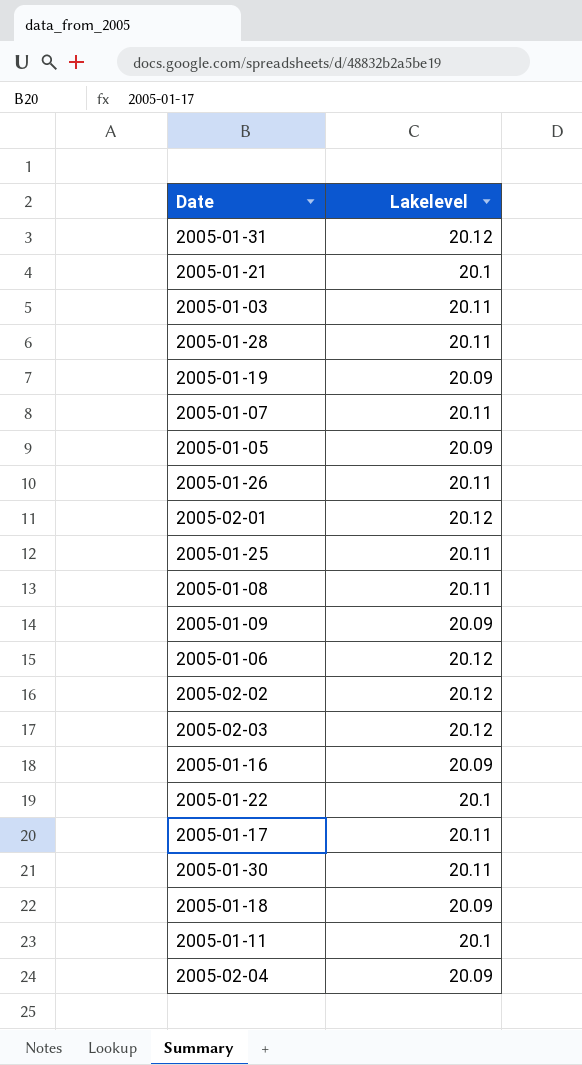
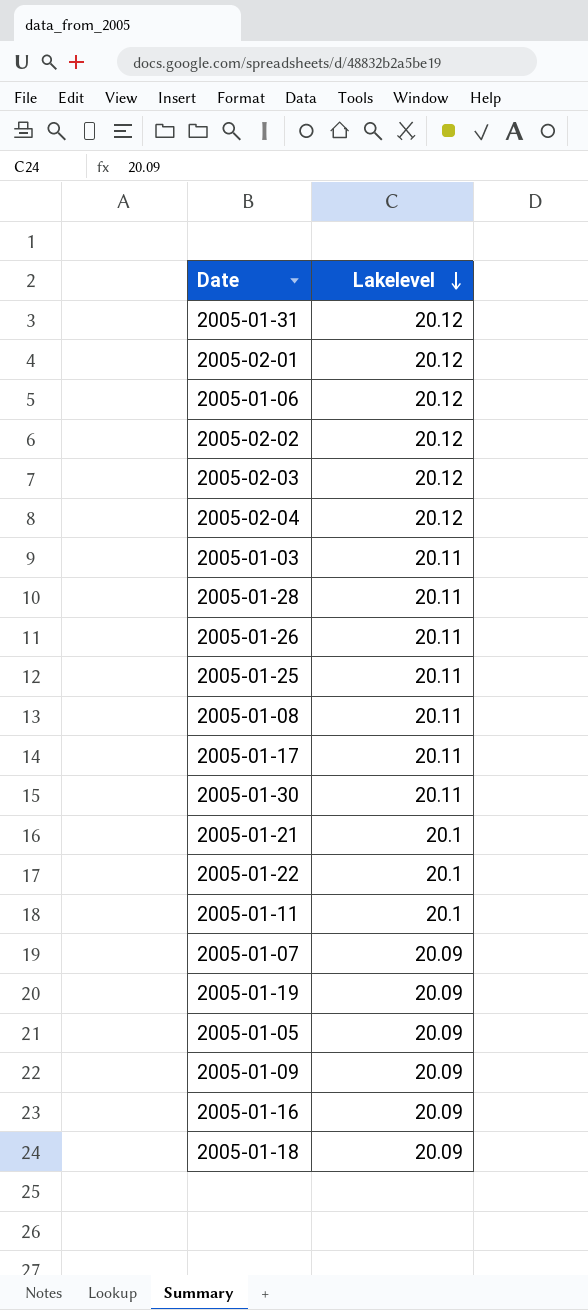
row order: none -> Lakelevel descending
2005-02-04 | Lakelevel: 20.09 -> 20.12
2005-01-07 | Lakelevel: 20.11 -> 20.09

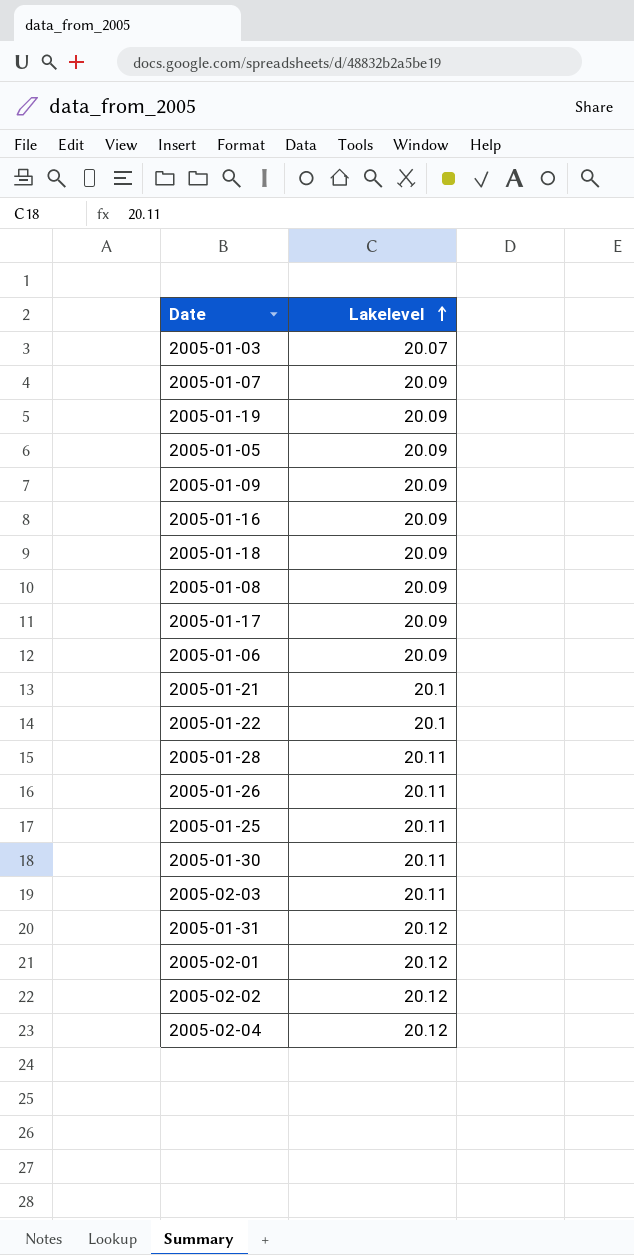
row order: Lakelevel descending -> Lakelevel ascending
row 2005-01-11: 20.1 -> none
2005-01-03 | Lakelevel: 20.11 -> 20.07
2005-01-08 | Lakelevel: 20.11 -> 20.09
2005-01-17 | Lakelevel: 20.11 -> 20.09
2005-01-06 | Lakelevel: 20.12 -> 20.09
2005-02-03 | Lakelevel: 20.12 -> 20.11

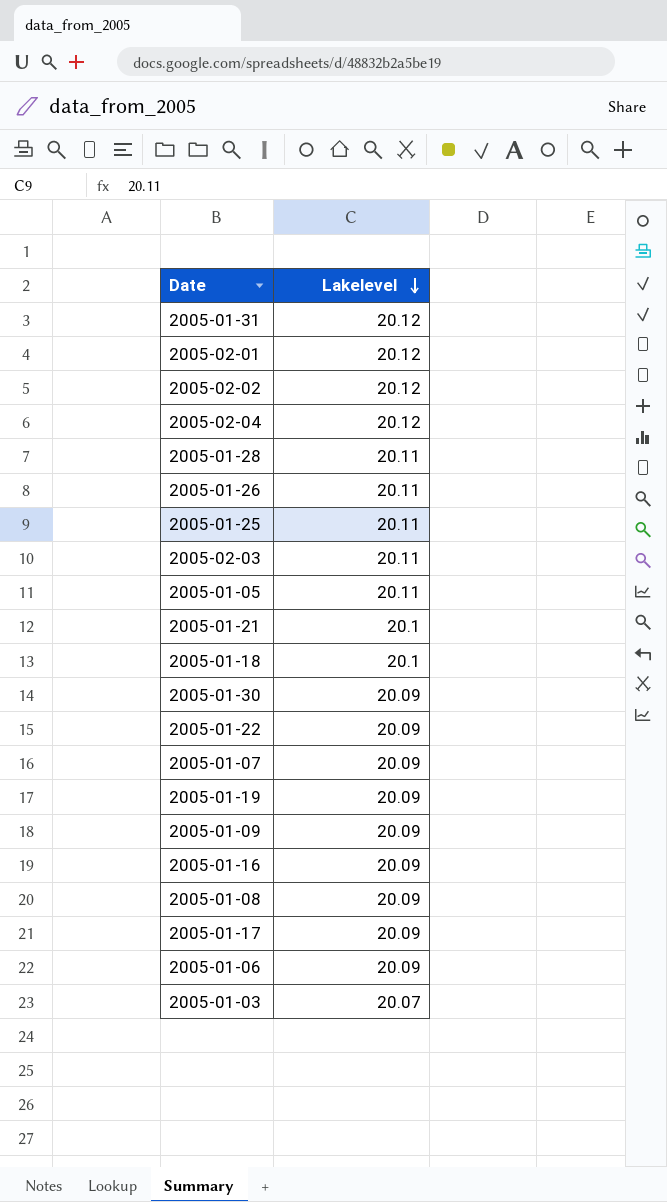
row order: Lakelevel ascending -> Lakelevel descending
2005-01-05 | Lakelevel: 20.09 -> 20.11
2005-01-18 | Lakelevel: 20.09 -> 20.1
2005-01-30 | Lakelevel: 20.11 -> 20.09
2005-01-22 | Lakelevel: 20.1 -> 20.09

